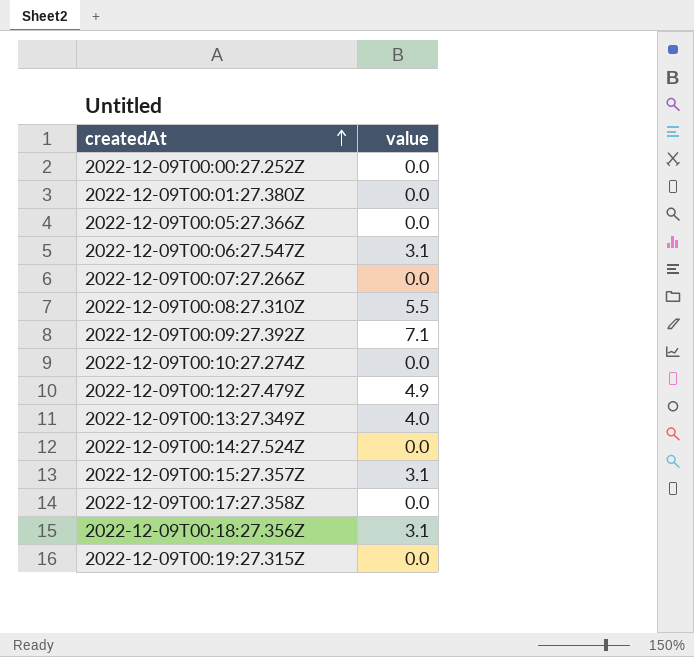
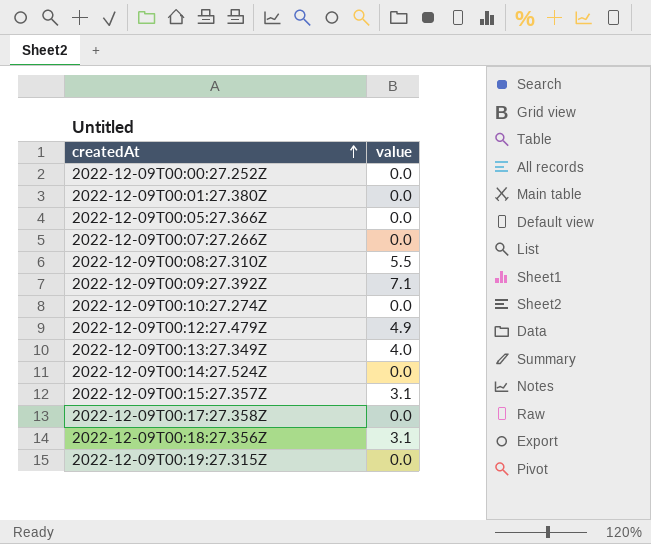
row 2022-12-09T00:06:27.547Z: 3.1 -> none

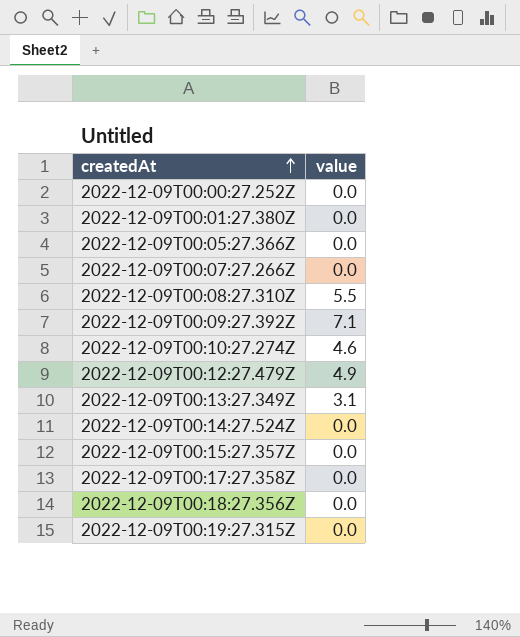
2022-12-09T00:10:27.274Z | value: 0.0 -> 4.6
2022-12-09T00:13:27.349Z | value: 4.0 -> 3.1
2022-12-09T00:15:27.357Z | value: 3.1 -> 0.0
2022-12-09T00:18:27.356Z | value: 3.1 -> 0.0

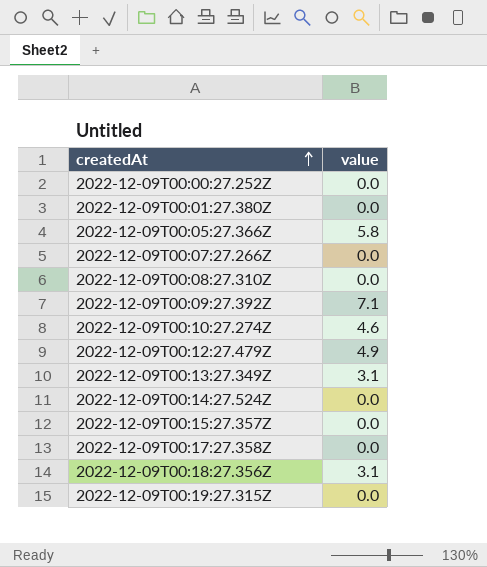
2022-12-09T00:05:27.366Z | value: 0.0 -> 5.8
2022-12-09T00:08:27.310Z | value: 5.5 -> 0.0
2022-12-09T00:18:27.356Z | value: 0.0 -> 3.1

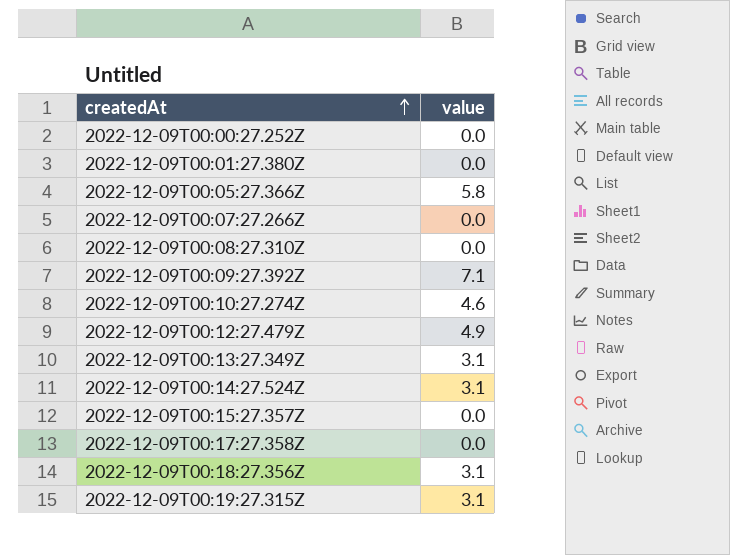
2022-12-09T00:14:27.524Z | value: 0.0 -> 3.1
2022-12-09T00:19:27.315Z | value: 0.0 -> 3.1

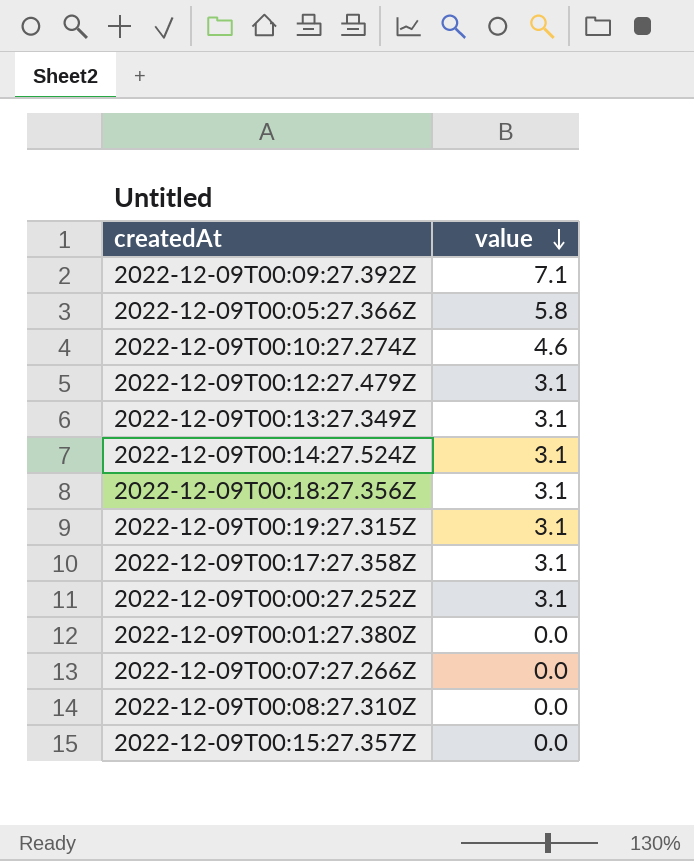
row order: createdAt ascending -> value descending
2022-12-09T00:12:27.479Z | value: 4.9 -> 3.1
2022-12-09T00:17:27.358Z | value: 0.0 -> 3.1
2022-12-09T00:00:27.252Z | value: 0.0 -> 3.1

